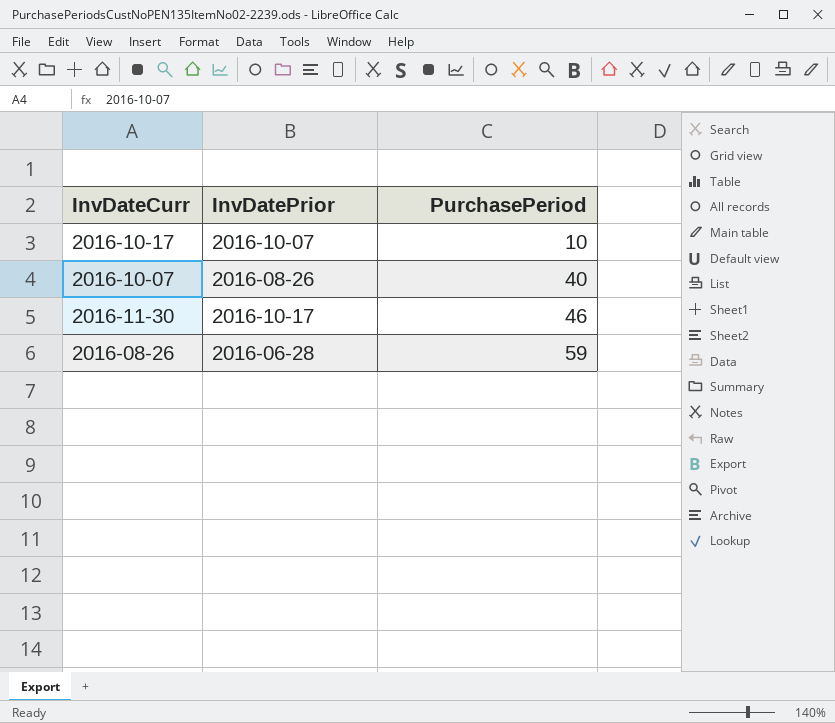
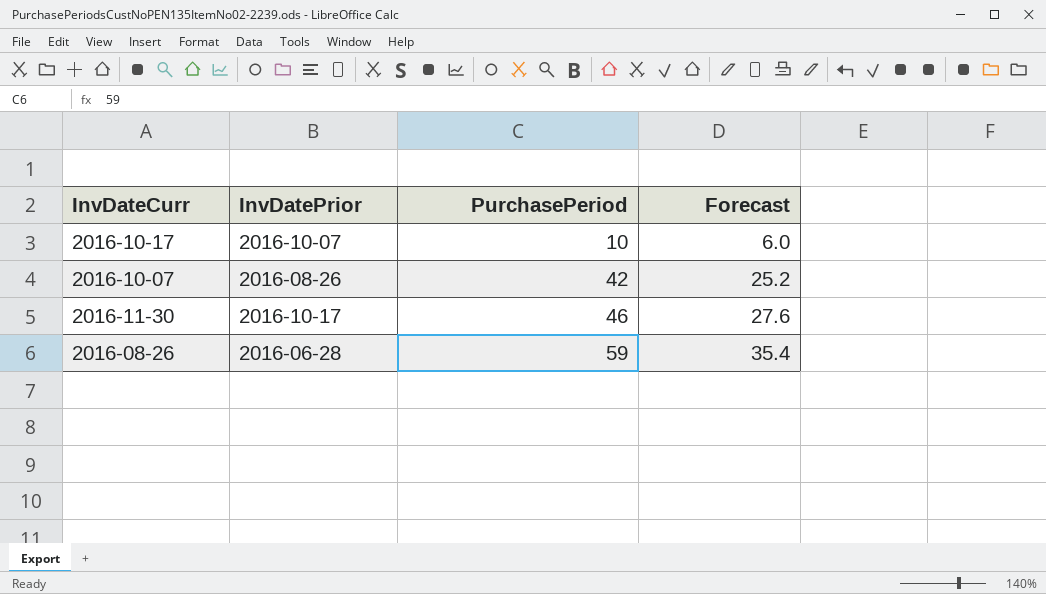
column Forecast | formula: none -> [PurchasePeriod] * 0.6
2016-10-07 | PurchasePeriod: 40 -> 42

